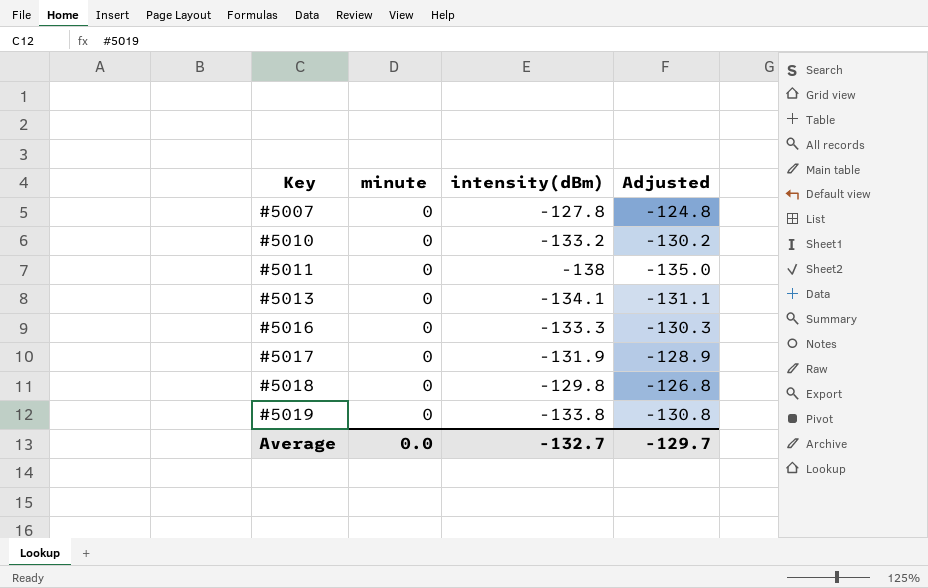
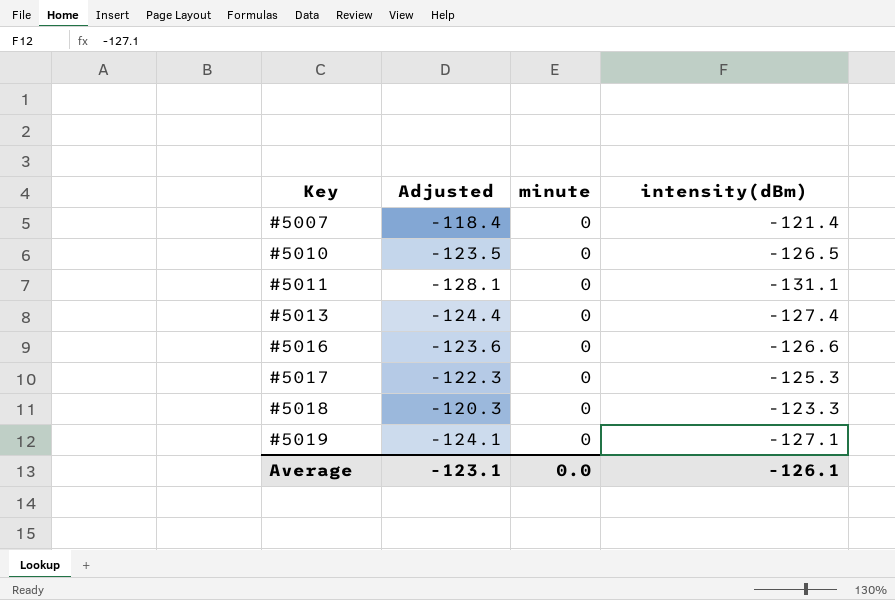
column Adjusted | position: 4 -> 2
#5007 | Adjusted: -124.8 -> -118.4
#5007 | intensity(dBm): -127.8 -> -121.4
#5010 | Adjusted: -130.2 -> -123.5
#5010 | intensity(dBm): -133.2 -> -126.5
#5011 | Adjusted: -135.0 -> -128.1
#5011 | intensity(dBm): -138 -> -131.1
#5013 | Adjusted: -131.1 -> -124.4
#5013 | intensity(dBm): -134.1 -> -127.4
#5016 | Adjusted: -130.3 -> -123.6
#5016 | intensity(dBm): -133.3 -> -126.6
#5017 | Adjusted: -128.9 -> -122.3
#5017 | intensity(dBm): -131.9 -> -125.3
#5018 | Adjusted: -126.8 -> -120.3
#5018 | intensity(dBm): -129.8 -> -123.3
#5019 | Adjusted: -130.8 -> -124.1
#5019 | intensity(dBm): -133.8 -> -127.1
Average | Adjusted: -129.7 -> -123.1
Average | intensity(dBm): -132.7 -> -126.1

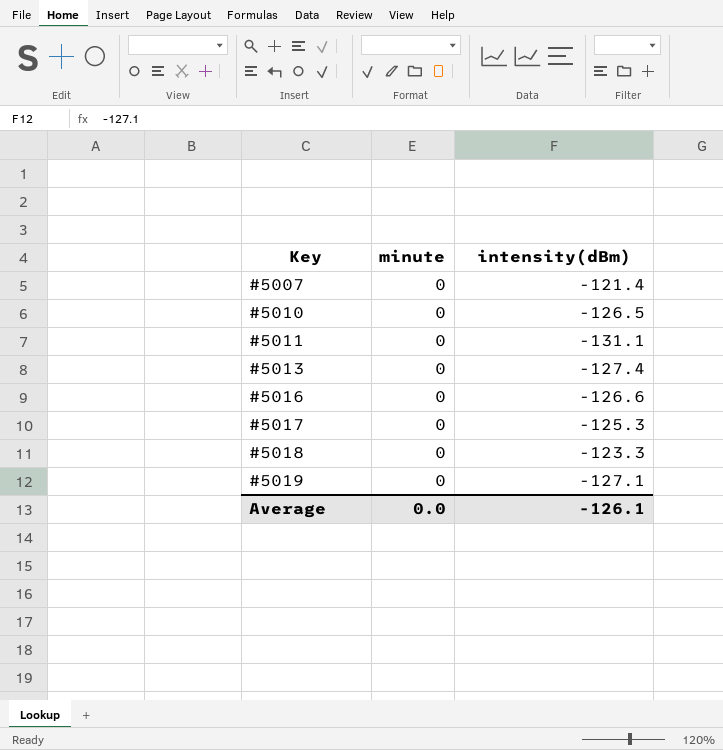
column Adjusted | formula: [intensity(dBm)] + 3 -> none

